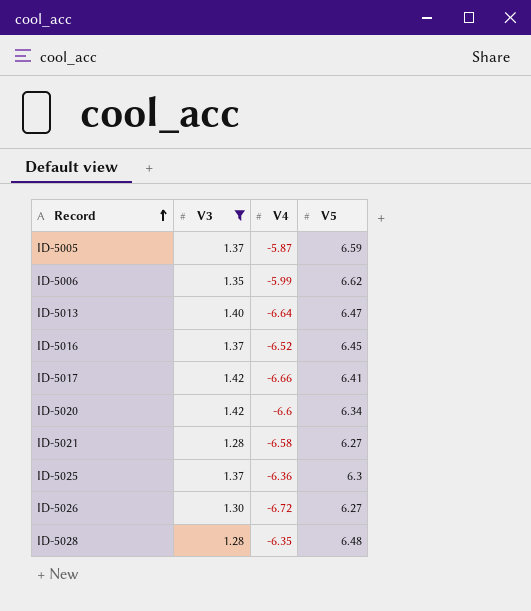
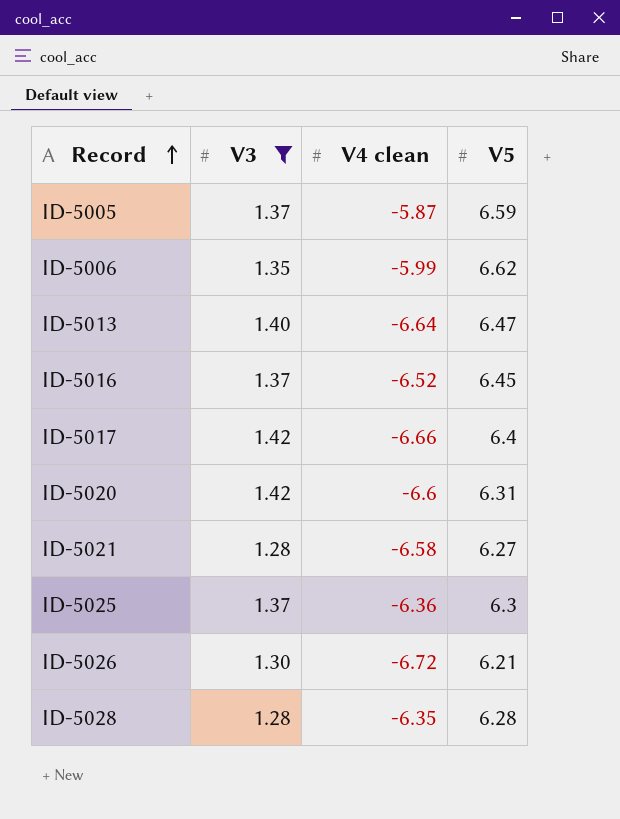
column name: V4 -> V4 clean
ID-5017 | V5: 6.41 -> 6.4
ID-5020 | V5: 6.34 -> 6.31
ID-5026 | V5: 6.27 -> 6.21
ID-5028 | V5: 6.48 -> 6.28

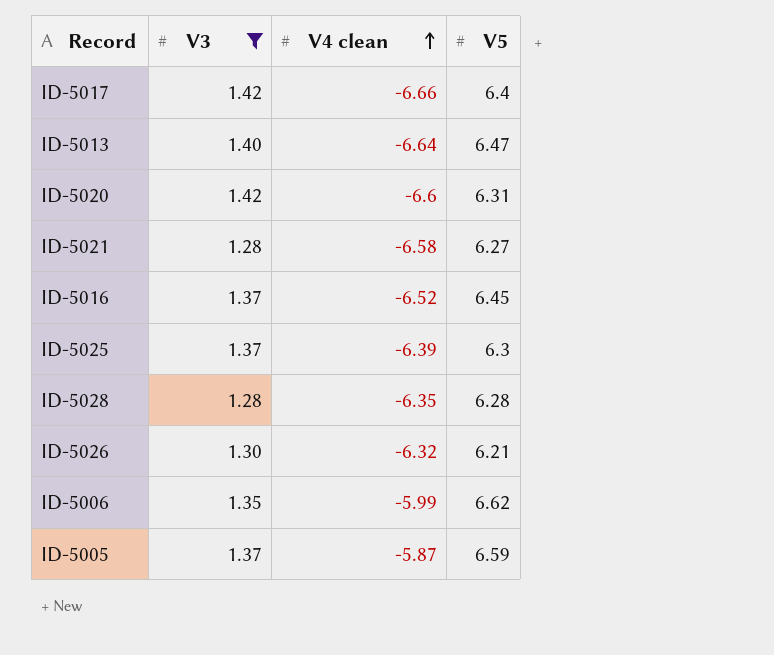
row order: Record ascending -> V4 clean ascending
ID-5025 | V4 clean: -6.36 -> -6.39
ID-5026 | V4 clean: -6.72 -> -6.32

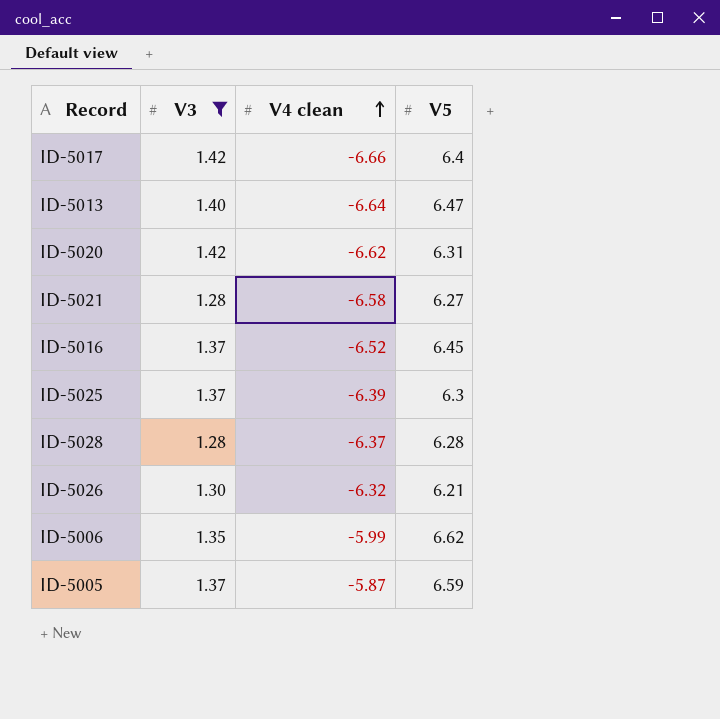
ID-5020 | V4 clean: -6.6 -> -6.62
ID-5028 | V4 clean: -6.35 -> -6.37

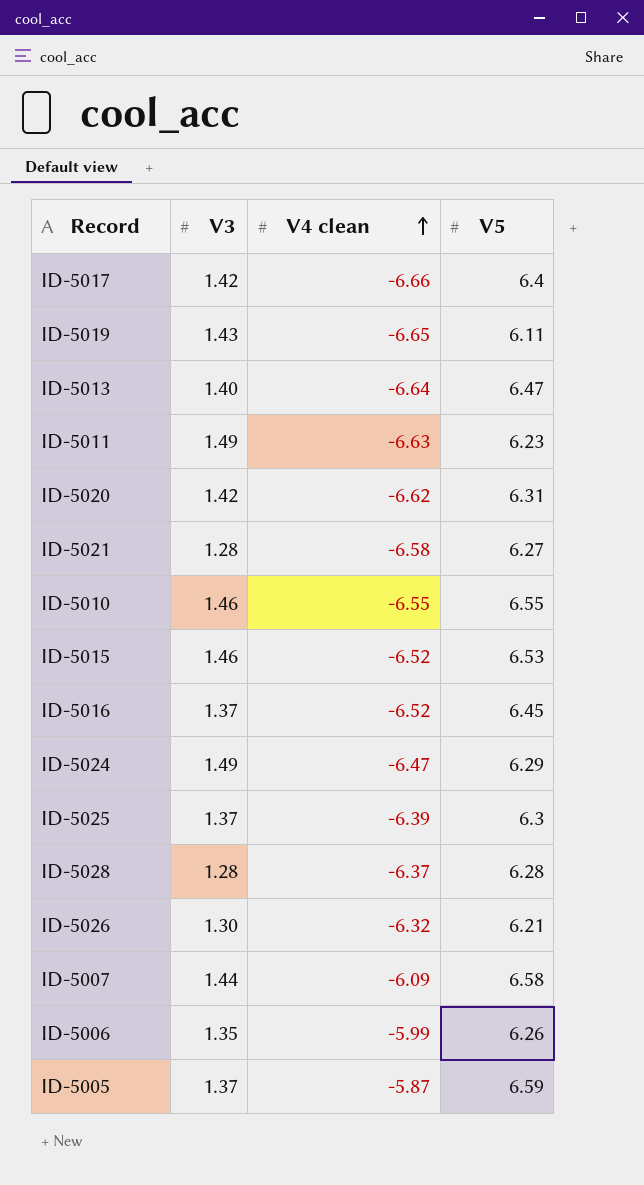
filter: V3 <= 1.42 -> none
ID-5006 | V5: 6.62 -> 6.26

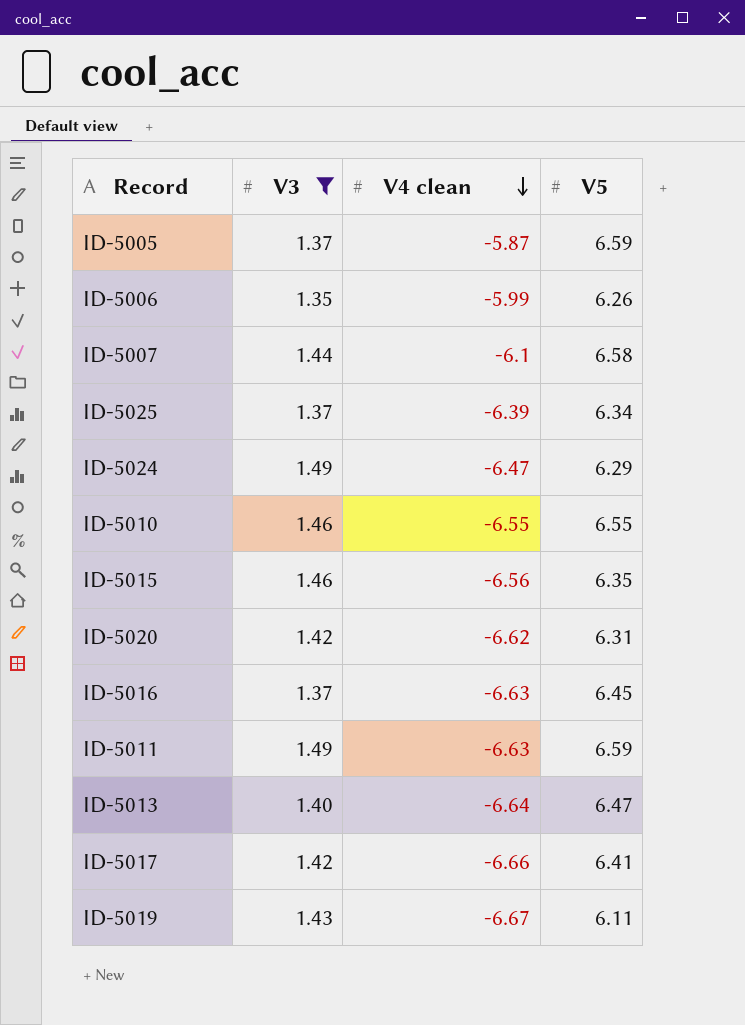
filter: none -> V3 >= 1.35
row order: V4 clean ascending -> V4 clean descending
ID-5007 | V4 clean: -6.09 -> -6.1
ID-5025 | V5: 6.3 -> 6.34
ID-5015 | V4 clean: -6.52 -> -6.56
ID-5015 | V5: 6.53 -> 6.35
ID-5016 | V4 clean: -6.52 -> -6.63
ID-5011 | V5: 6.23 -> 6.59
ID-5017 | V5: 6.4 -> 6.41
ID-5019 | V4 clean: -6.65 -> -6.67

